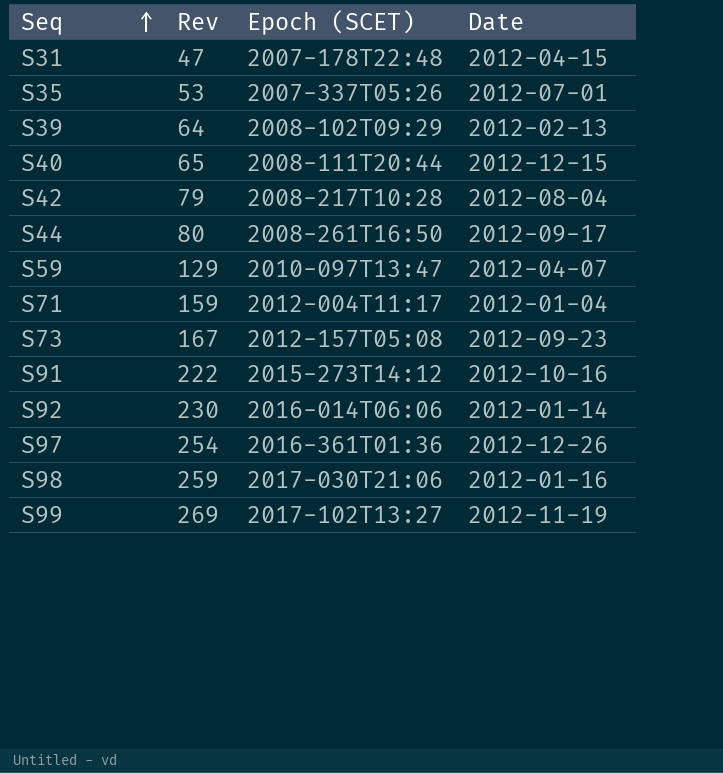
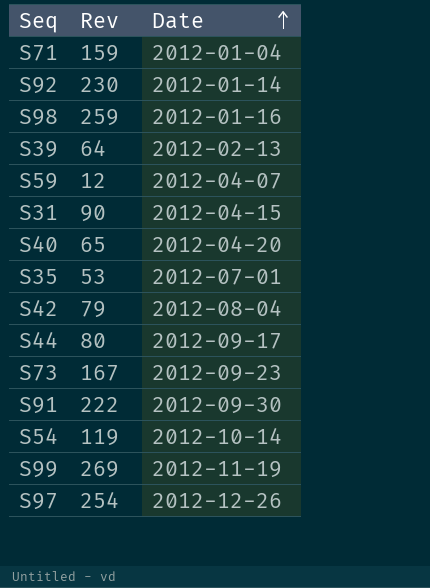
row order: Seq ascending -> Date ascending
column Epoch (SCET) | position: 3 -> none
S59 | Rev: 129 -> 12
S31 | Rev: 47 -> 90
S40 | Date: 2012-12-15 -> 2012-04-20
S91 | Date: 2012-10-16 -> 2012-09-30
row S54: none -> 119 | 2012-10-14

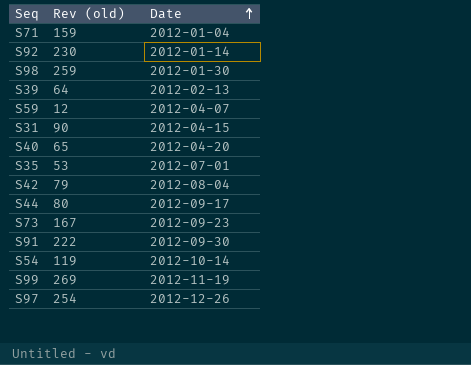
column name: Rev -> Rev (old)
S98 | Date: 2012-01-16 -> 2012-01-30

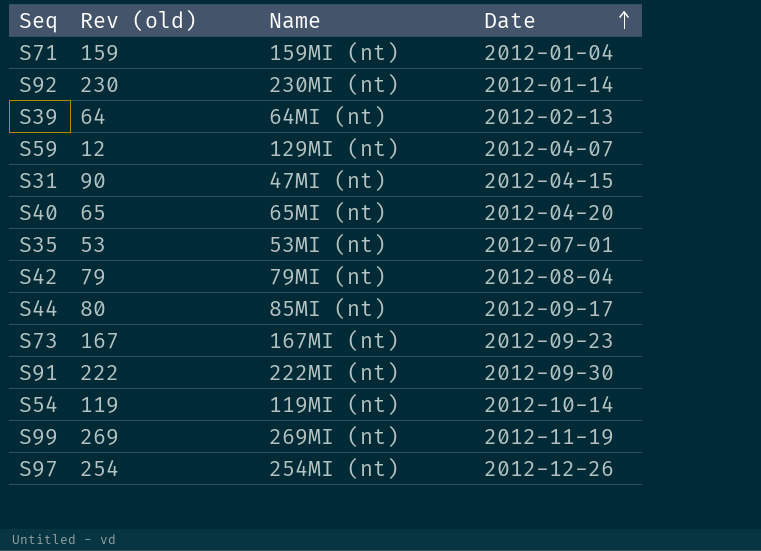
column Name | position: none -> 3
row S98: 259 | 2012-01-30 -> none

